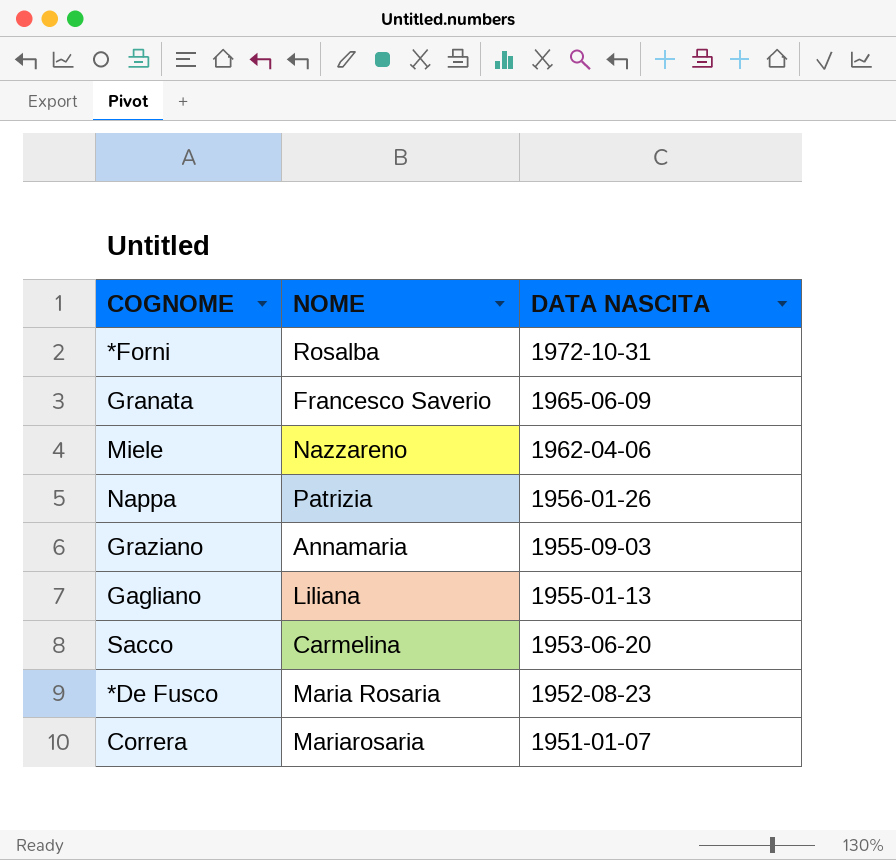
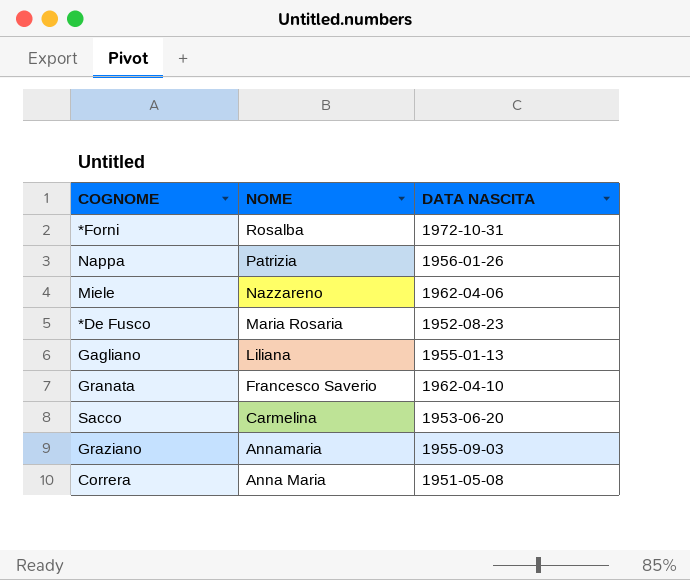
row order: DATA NASCITA descending -> NOME descending
Granata | DATA NASCITA: 1965-06-09 -> 1962-04-10
Correra | NOME: Mariarosaria -> Anna Maria
Correra | DATA NASCITA: 1951-01-07 -> 1951-05-08

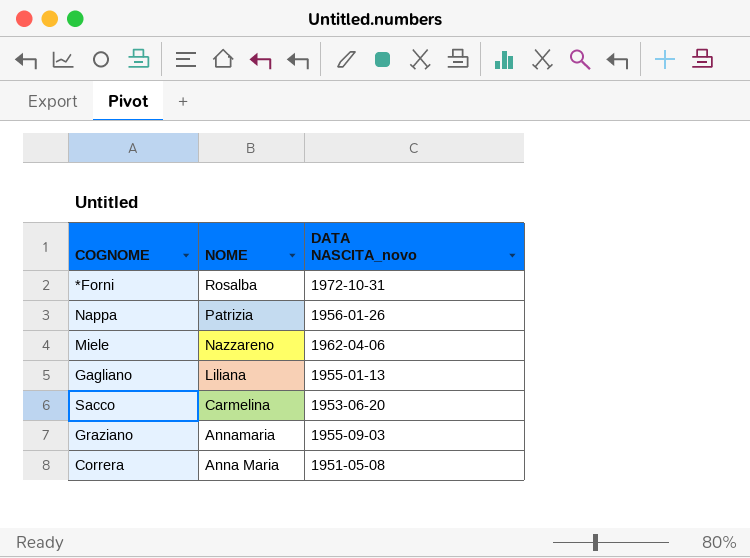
column name: DATA NASCITA -> DATA NASCITA_novo
row *De Fusco: Maria Rosaria | 1952-08-23 -> none
row Granata: Francesco Saverio | 1962-04-10 -> none

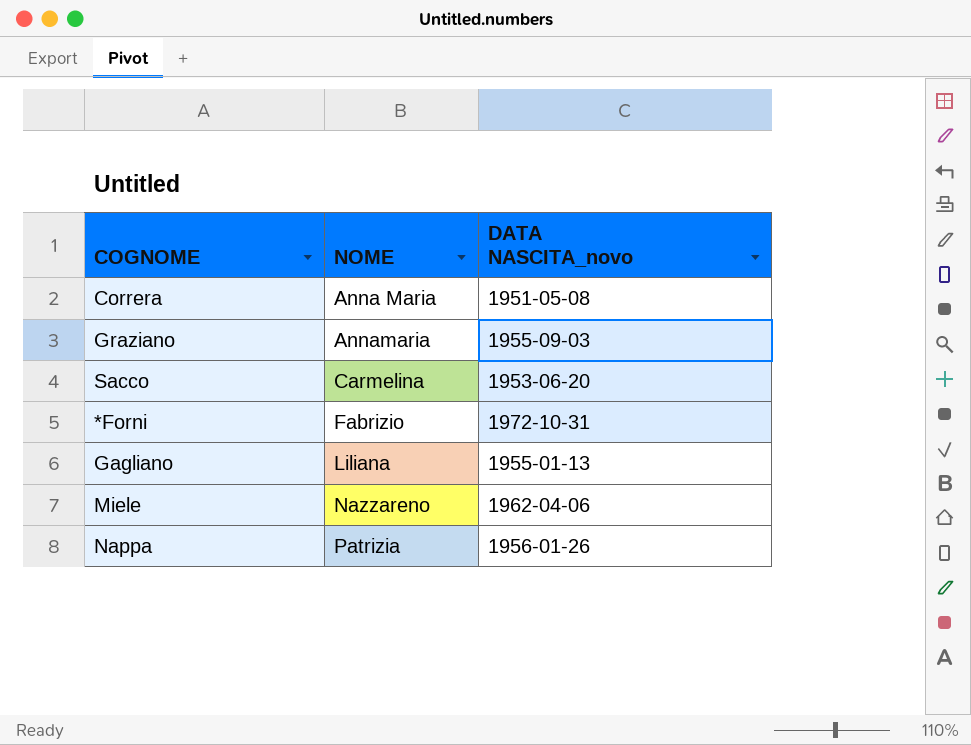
row order: NOME descending -> NOME ascending
*Forni | NOME: Rosalba -> Fabrizio

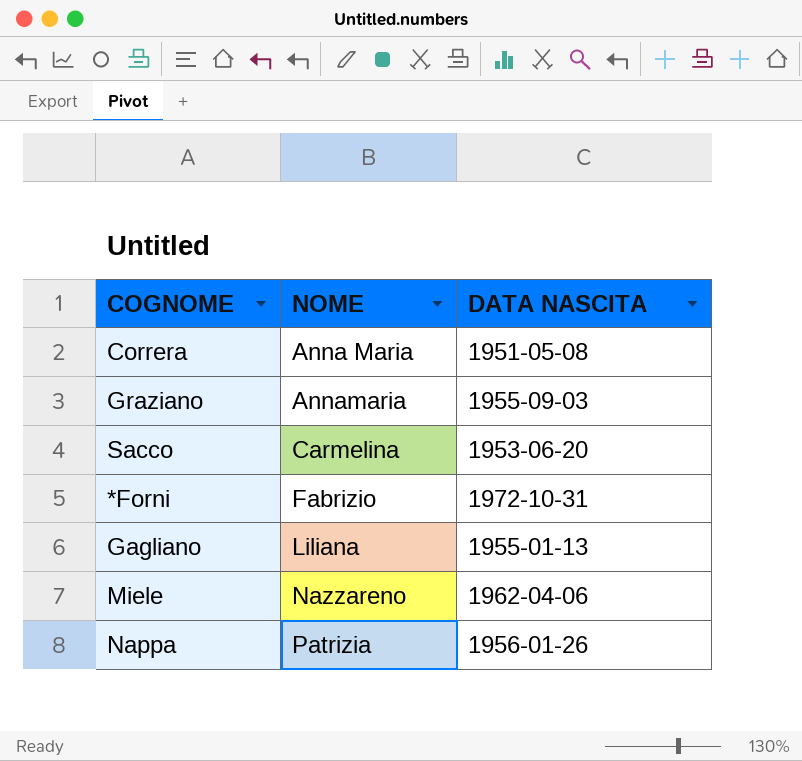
column name: DATA NASCITA_novo -> DATA NASCITA

